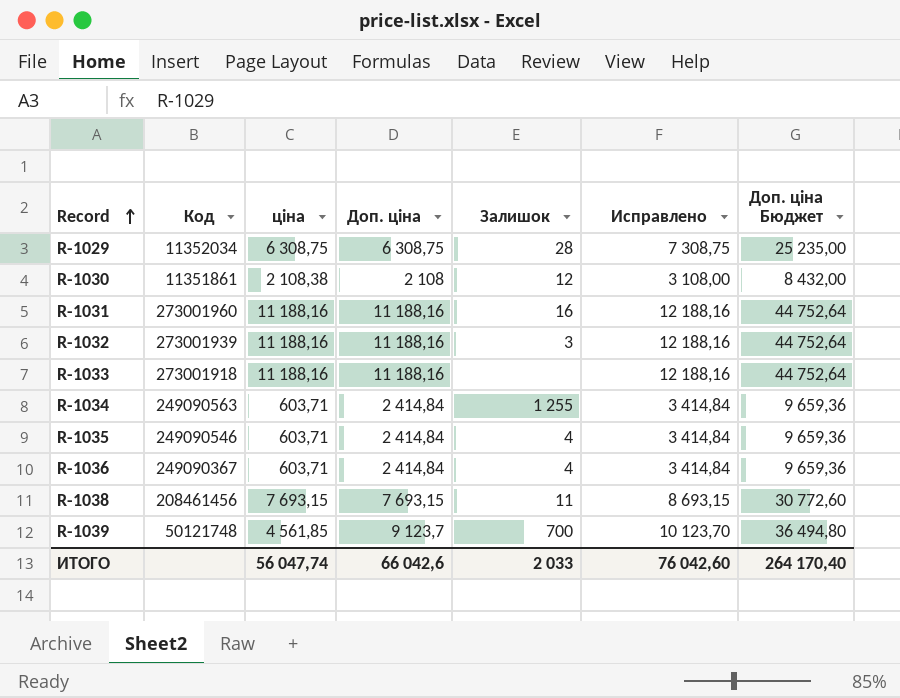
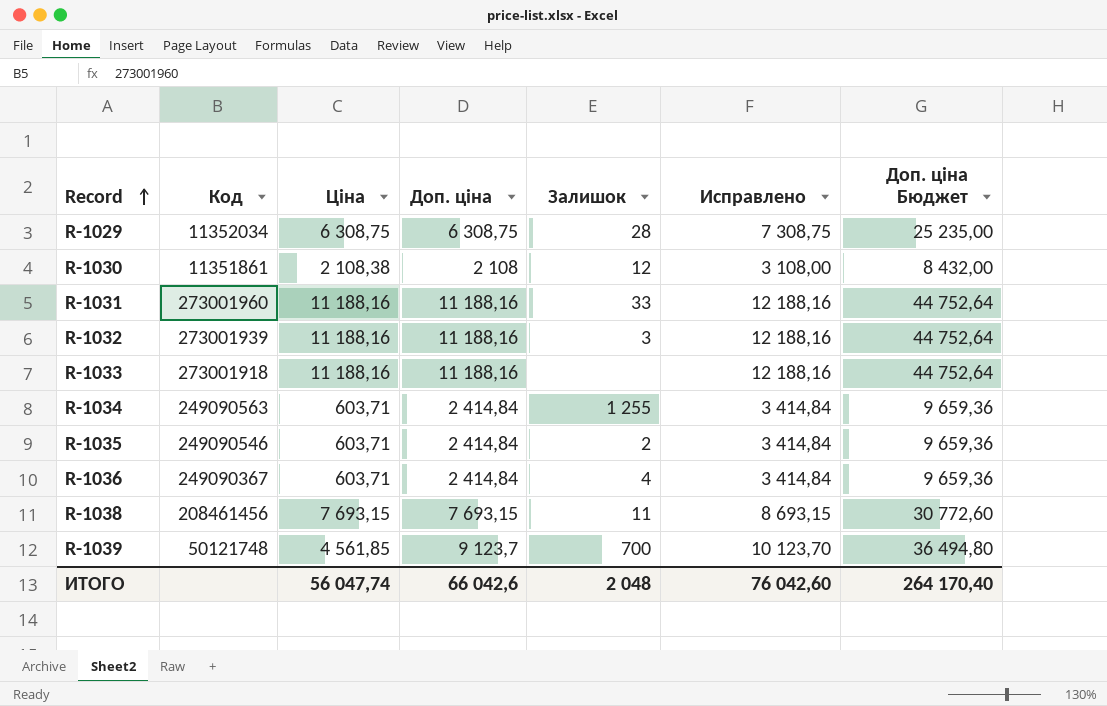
column name: ціна -> Ціна
R-1031 | Залишок: 16 -> 33
R-1035 | Залишок: 4 -> 2
ИТОГО | Залишок: 2 033 -> 2 048

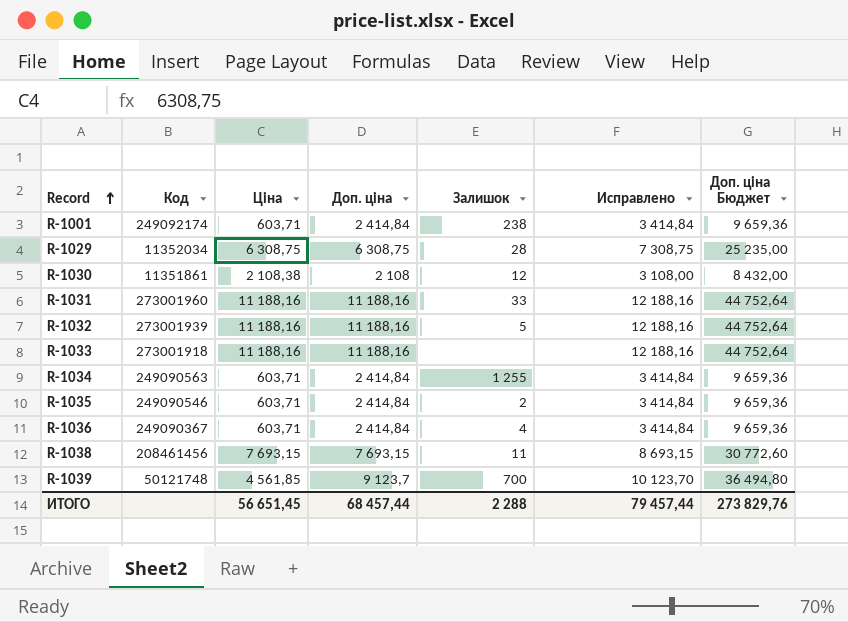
row R-1001: none -> 249092174 | 603,71 | 2 414,84 | 238 | 3 414,84 | 9 659,36
R-1032 | Залишок: 3 -> 5
ИТОГО | Ціна: 56 047,74 -> 56 651,45
ИТОГО | Доп. ціна: 66 042,6 -> 68 457,44
ИТОГО | Залишок: 2 048 -> 2 288
ИТОГО | Исправлено: 76 042,60 -> 79 457,44
ИТОГО | Доп. ціна Бюджет: 264 170,40 -> 273 829,76

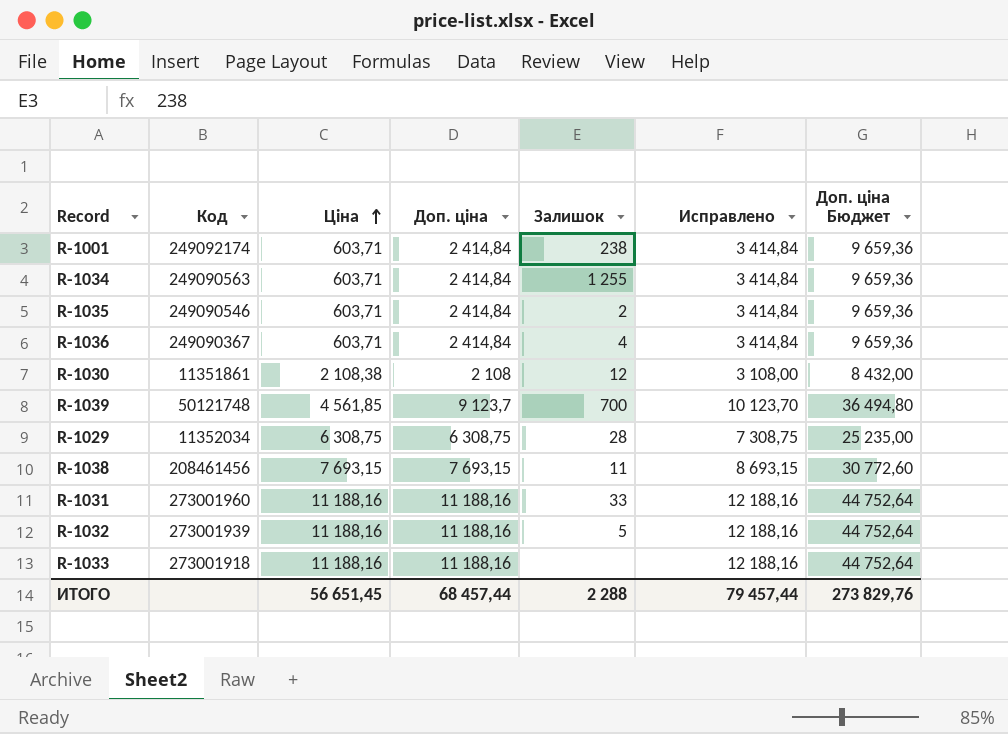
row order: Record ascending -> Ціна ascending

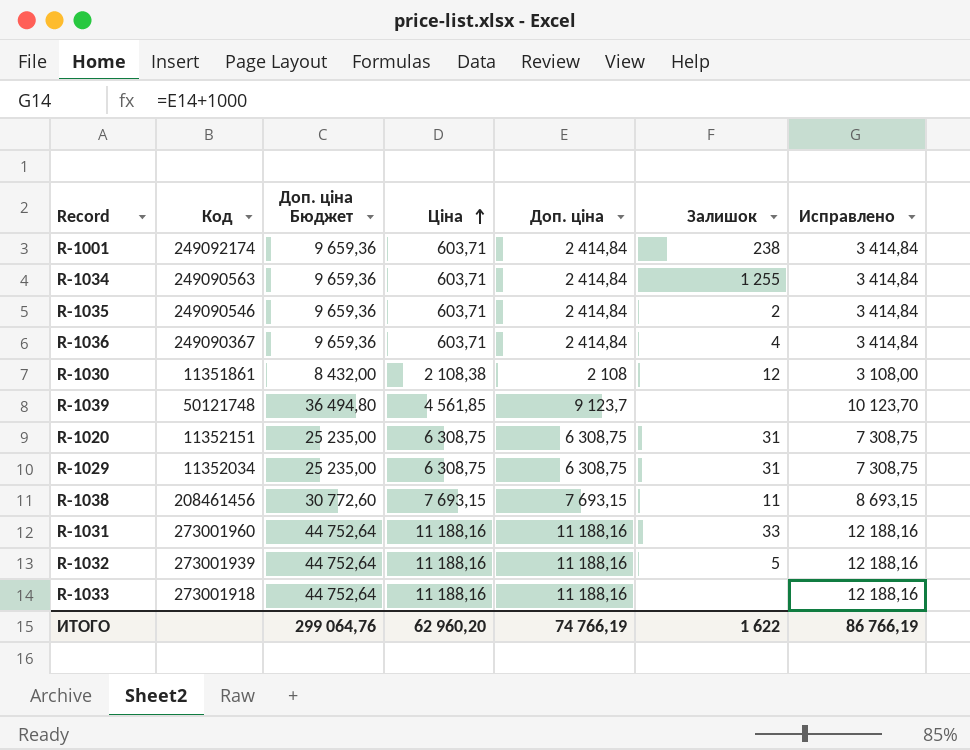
column Доп. ціна Бюджет | position: 7 -> 3
R-1039 | Залишок: 700 -> none
row R-1020: none -> 11352151 | 25 235,00 | 6 308,75 | 6 308,75 | 31 | 7 308,75
R-1029 | Залишок: 28 -> 31
ИТОГО | Доп. ціна Бюджет: 273 829,76 -> 299 064,76
ИТОГО | Ціна: 56 651,45 -> 62 960,20
ИТОГО | Доп. ціна: 68 457,44 -> 74 766,19
ИТОГО | Залишок: 2 288 -> 1 622
ИТОГО | Исправлено: 79 457,44 -> 86 766,19

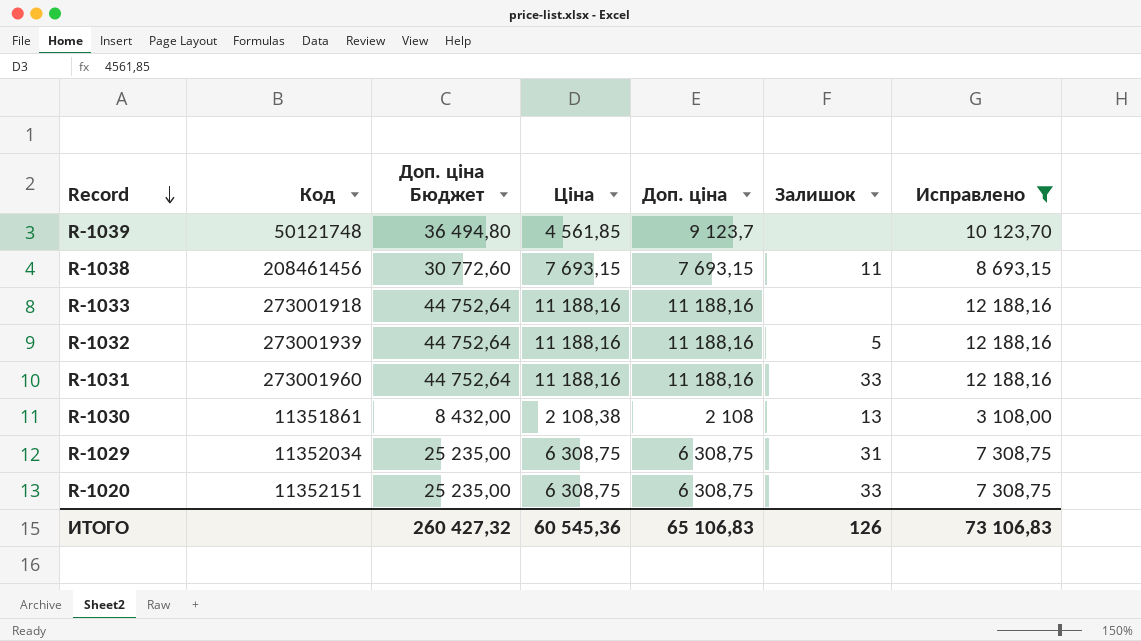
filter: none -> Исправлено != 3 414,84
row order: Ціна ascending -> Record descending
R-1030 | Залишок: 12 -> 13
R-1020 | Залишок: 31 -> 33
ИТОГО | Доп. ціна Бюджет: 299 064,76 -> 260 427,32
ИТОГО | Ціна: 62 960,20 -> 60 545,36
ИТОГО | Доп. ціна: 74 766,19 -> 65 106,83
ИТОГО | Залишок: 1 622 -> 126
ИТОГО | Исправлено: 86 766,19 -> 73 106,83

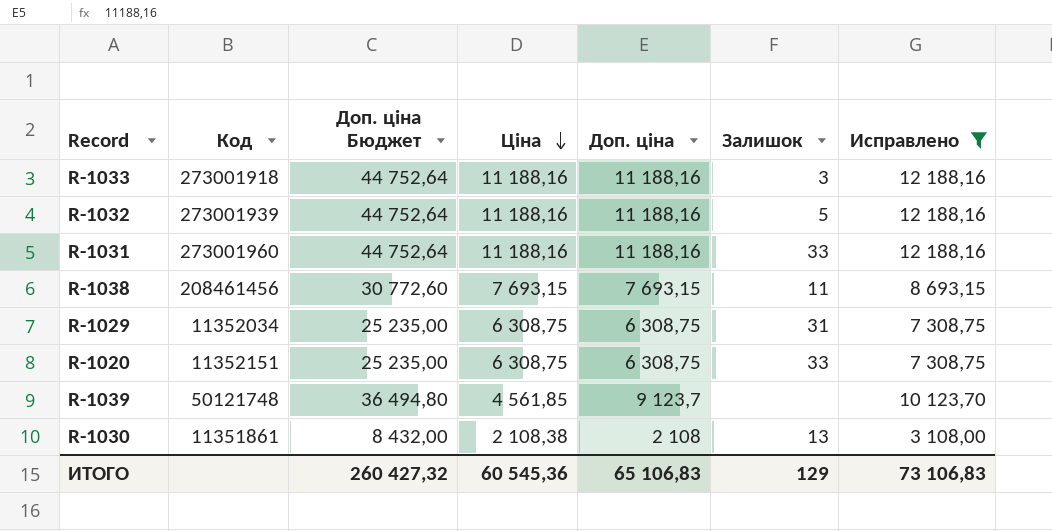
row order: Record descending -> Ціна descending
R-1033 | Залишок: none -> 3
ИТОГО | Залишок: 126 -> 129

